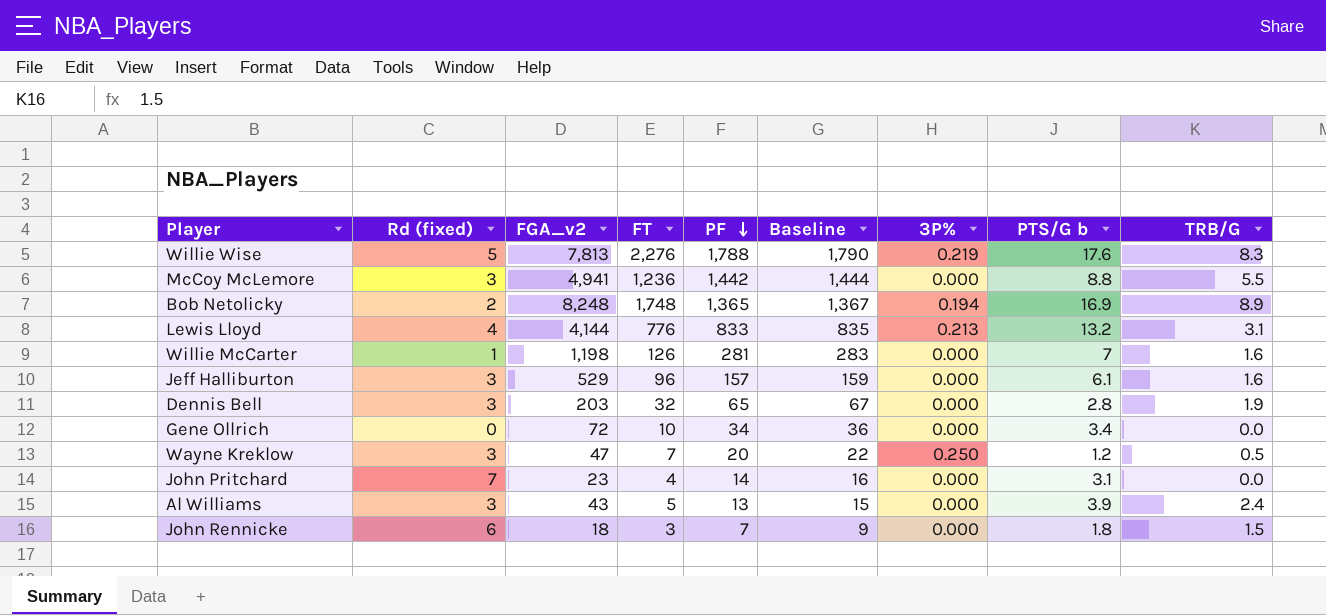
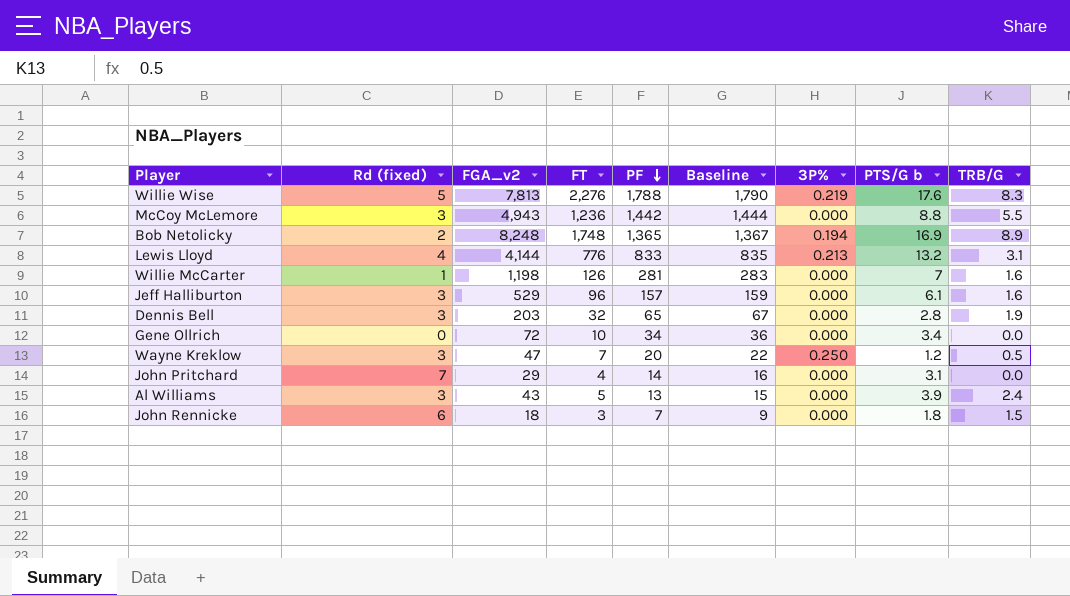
McCoy McLemore | FGA_v2: 4,941 -> 4,943
John Pritchard | FGA_v2: 23 -> 29

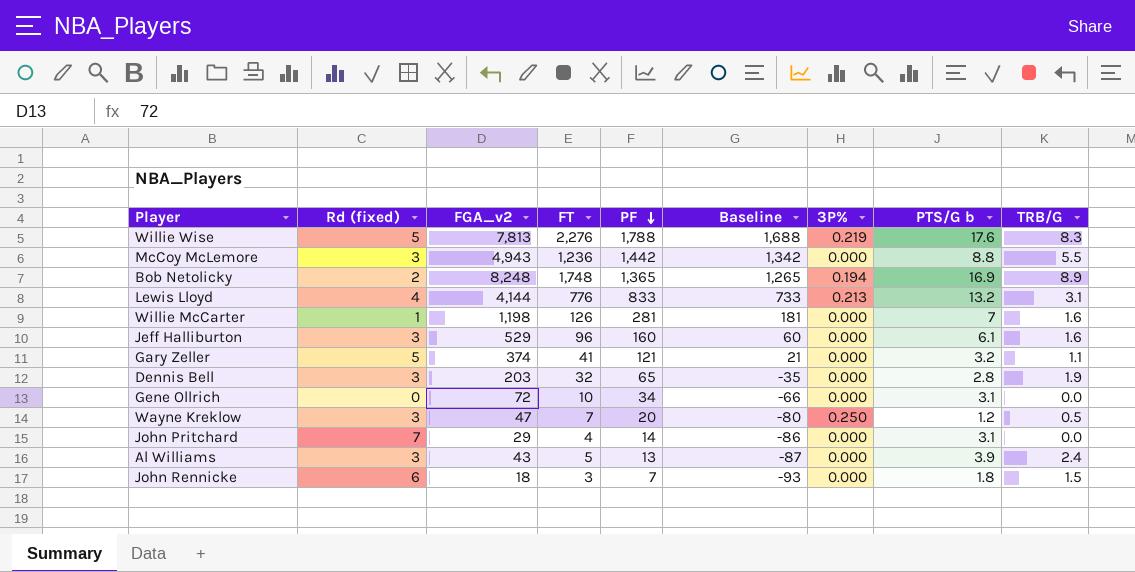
column Baseline | formula: [PF] + 2 -> [PF] - 100
Jeff Halliburton | PF: 157 -> 160
row Gary Zeller: none -> 5 | 374 | 41 | 121 | 21 | 0.000 | 3.2 | 1.1
Gene Ollrich | PTS/G b: 3.4 -> 3.1

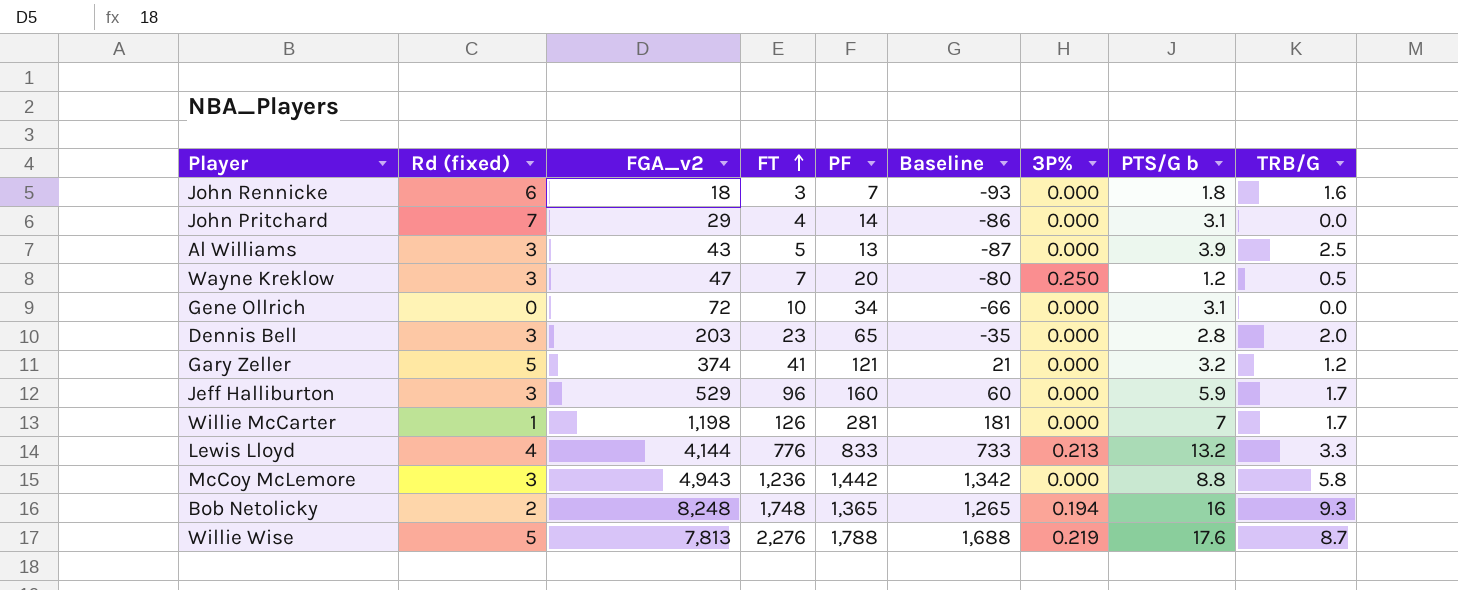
row order: PF descending -> FT ascending
John Rennicke | TRB/G: 1.5 -> 1.6
Al Williams | TRB/G: 2.4 -> 2.5
Dennis Bell | FT: 32 -> 23
Dennis Bell | TRB/G: 1.9 -> 2.0
Gary Zeller | TRB/G: 1.1 -> 1.2
Jeff Halliburton | PTS/G b: 6.1 -> 5.9
Jeff Halliburton | TRB/G: 1.6 -> 1.7
Willie McCarter | TRB/G: 1.6 -> 1.7
Lewis Lloyd | TRB/G: 3.1 -> 3.3
McCoy McLemore | TRB/G: 5.5 -> 5.8
Bob Netolicky | PTS/G b: 16.9 -> 16
Bob Netolicky | TRB/G: 8.9 -> 9.3
Willie Wise | TRB/G: 8.3 -> 8.7

